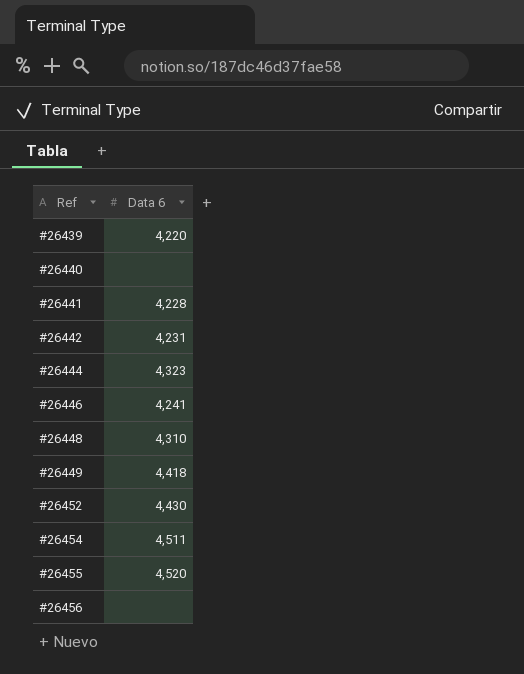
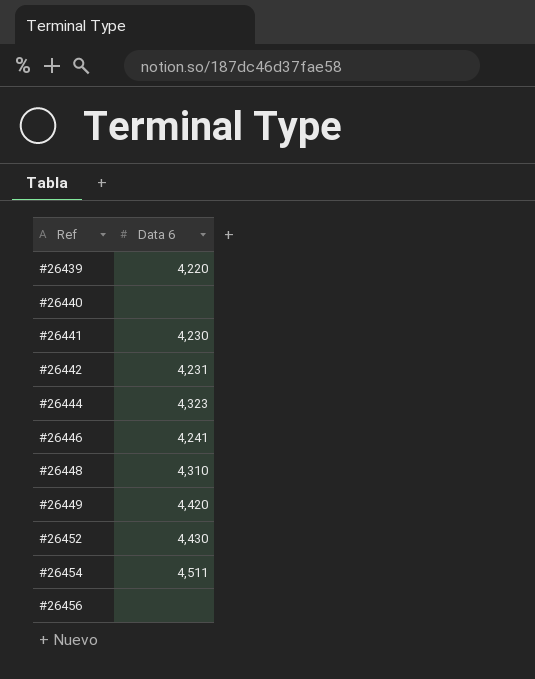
row #26455: 4,520 -> none
#26441 | Data 6: 4,228 -> 4,230
#26449 | Data 6: 4,418 -> 4,420

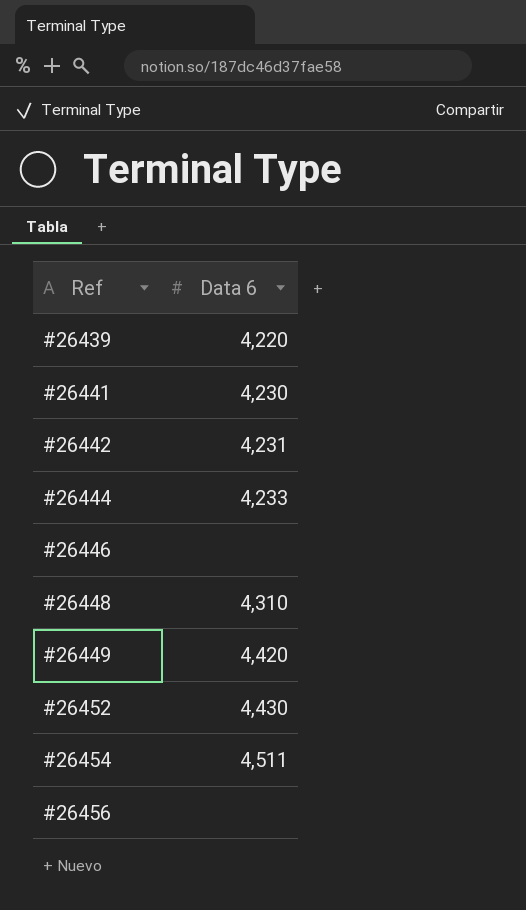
row #26440: none -> none
#26444 | Data 6: 4,323 -> 4,233
#26446 | Data 6: 4,241 -> none

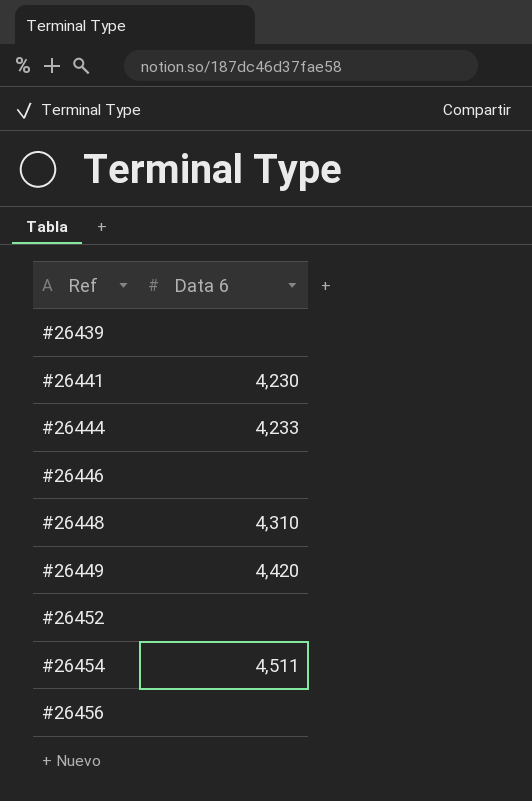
row #26442: 4,231 -> none
#26439 | Data 6: 4,220 -> none
#26452 | Data 6: 4,430 -> none

